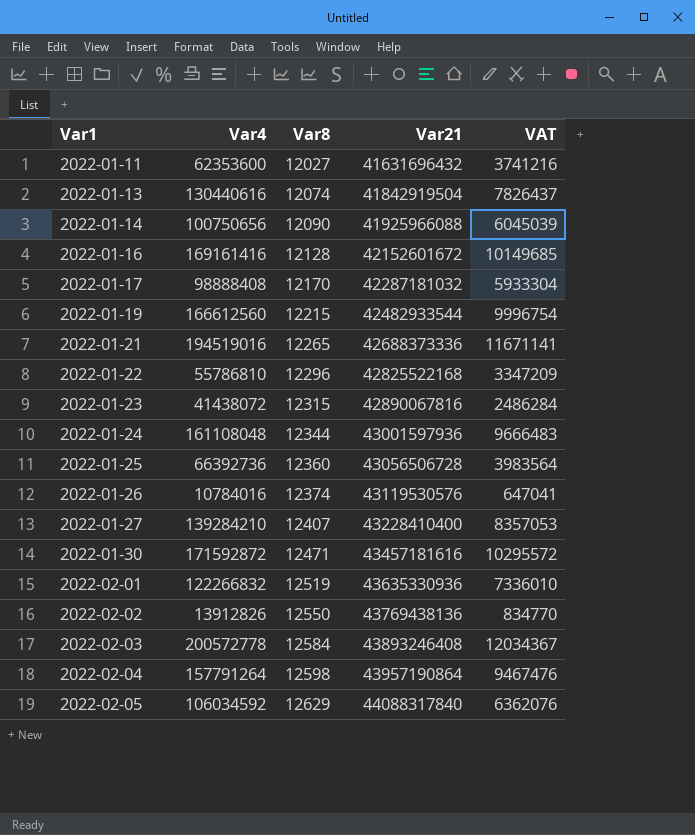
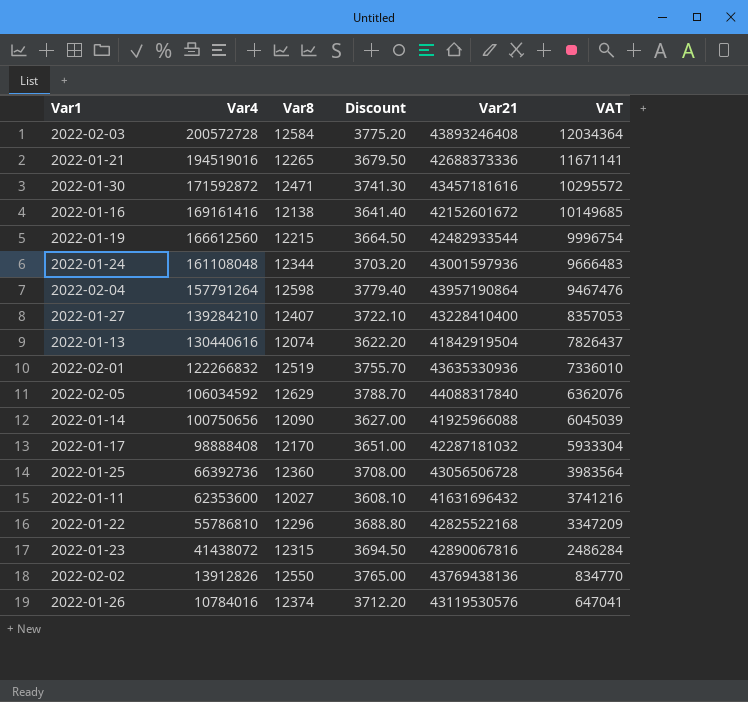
row order: Var1 ascending -> Var4 descending
column Discount | formula: none -> [Var8] * 0.3
2022-02-03 | Var4: 200572778 -> 200572728
2022-02-03 | VAT: 12034367 -> 12034364
2022-01-16 | Var8: 12128 -> 12138

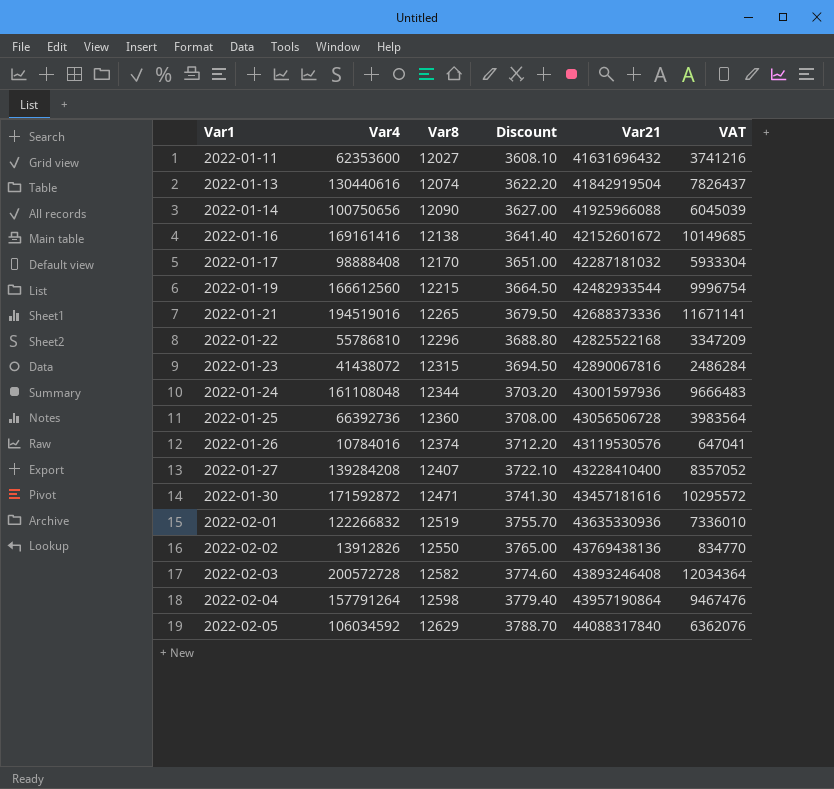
row order: Var4 descending -> Var1 ascending
2022-01-27 | Var4: 139284210 -> 139284208
2022-01-27 | VAT: 8357053 -> 8357052
2022-02-03 | Var8: 12584 -> 12582
2022-02-03 | Discount: 3775.20 -> 3774.60

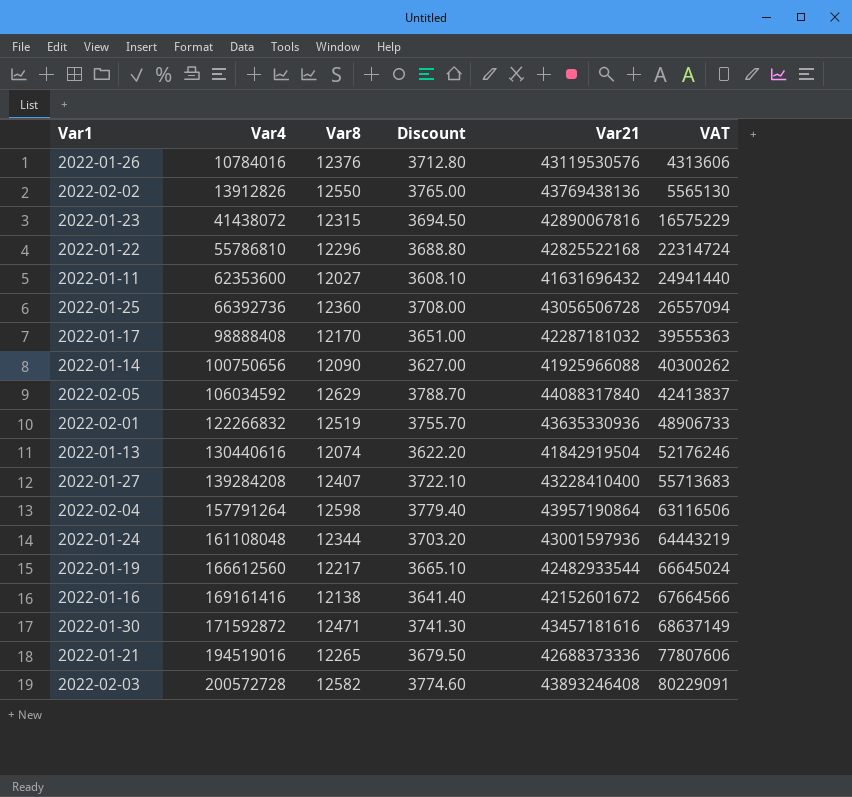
row order: Var1 ascending -> Var4 ascending
column VAT | formula: [Var4] * 0.06 -> [Var4] * 0.4
2022-01-26 | Var8: 12374 -> 12376
2022-01-26 | Discount: 3712.20 -> 3712.80
2022-01-19 | Var8: 12215 -> 12217
2022-01-19 | Discount: 3664.50 -> 3665.10

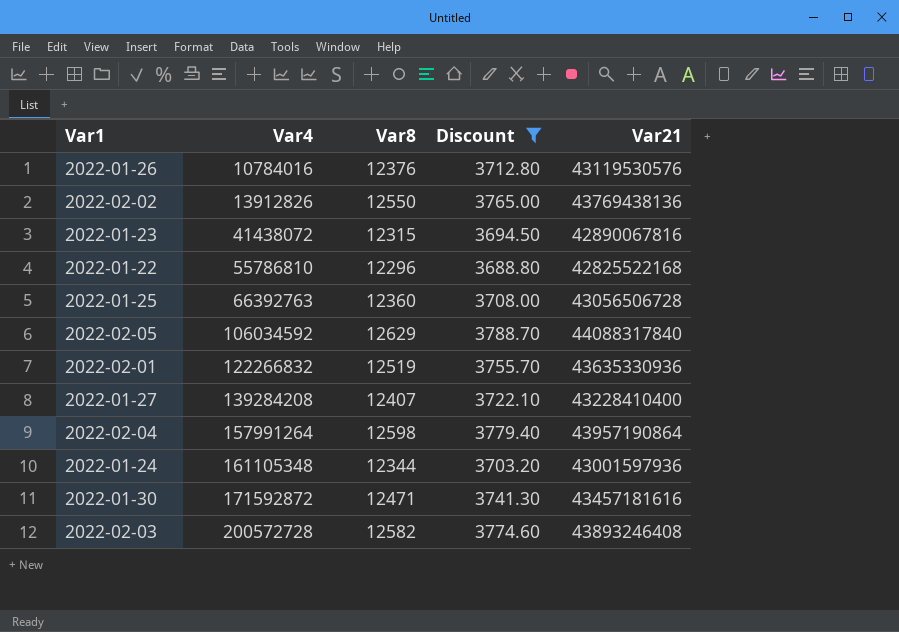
filter: none -> Discount >= 3688.80
column VAT | formula: [Var4] * 0.4 -> none
2022-01-25 | Var4: 66392736 -> 66392763
2022-02-04 | Var4: 157791264 -> 157991264
2022-01-24 | Var4: 161108048 -> 161105348

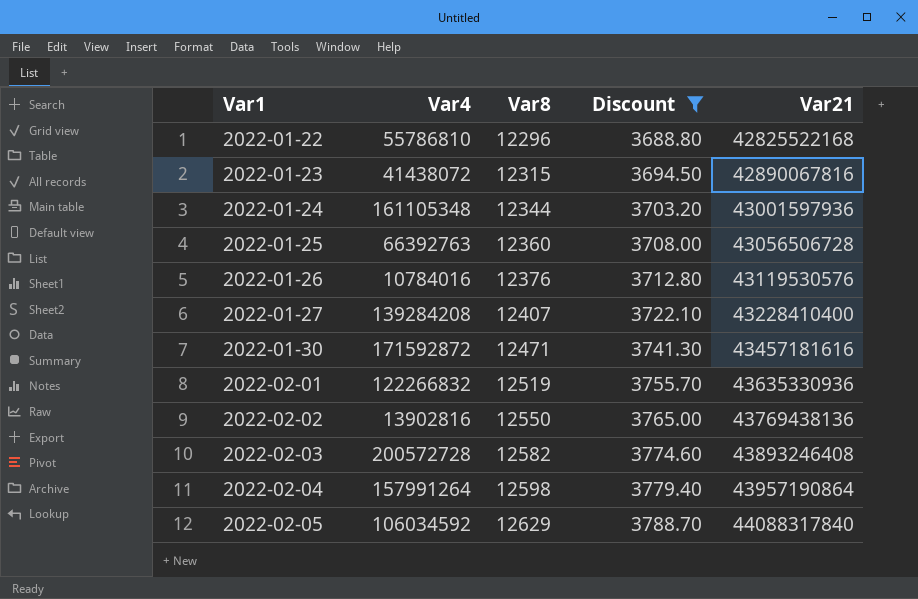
row order: Var4 ascending -> Var1 ascending
2022-02-02 | Var4: 13912826 -> 13902816

